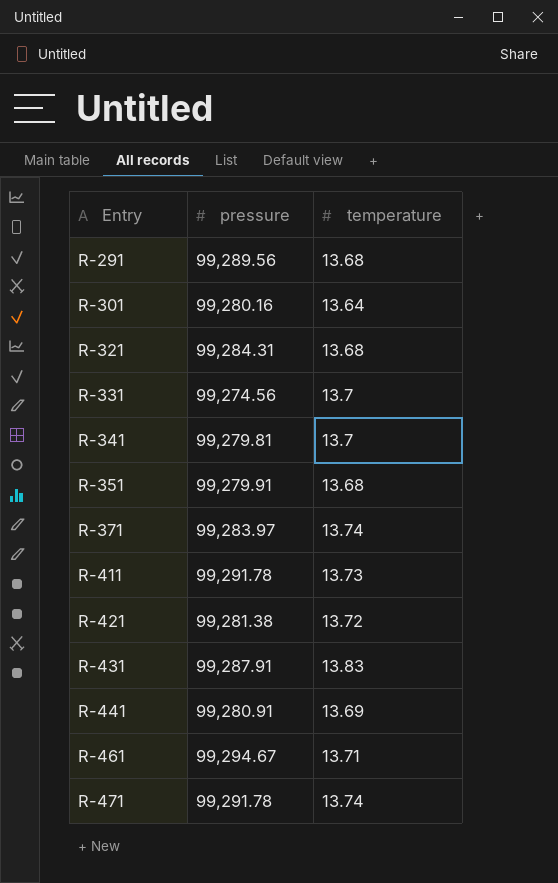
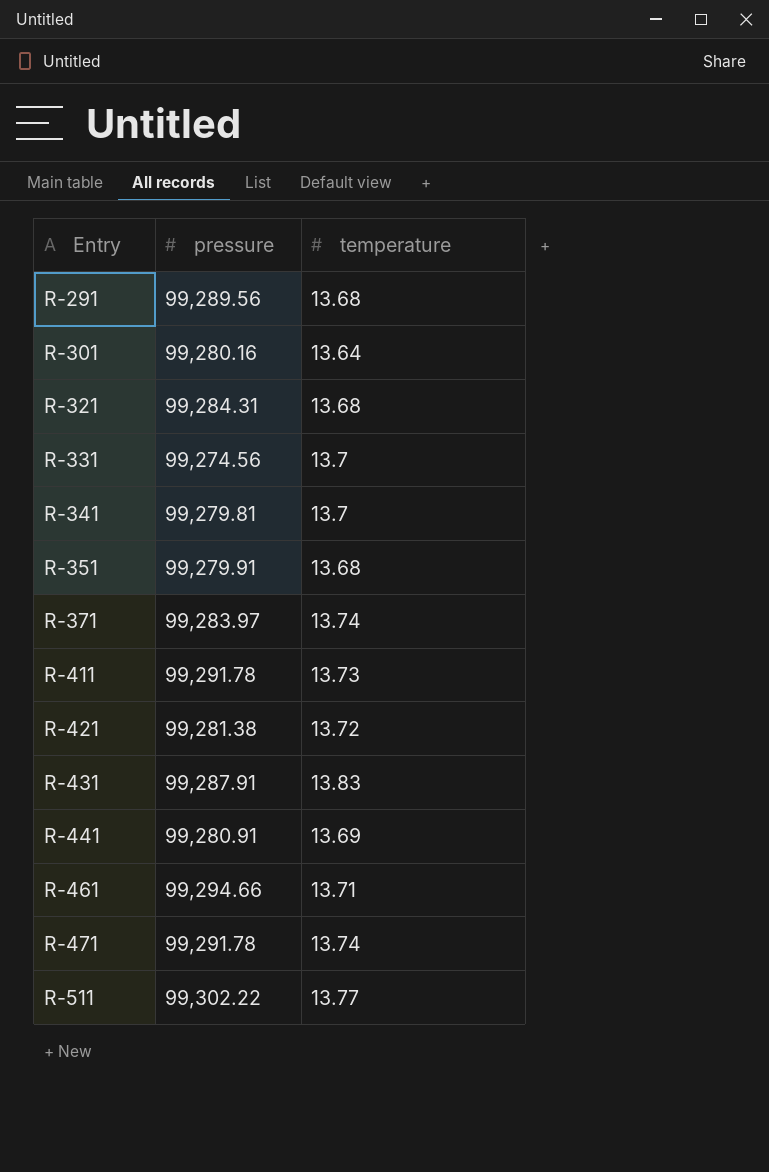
R-461 | pressure: 99,294.67 -> 99,294.66
row R-511: none -> 99,302.22 | 13.77

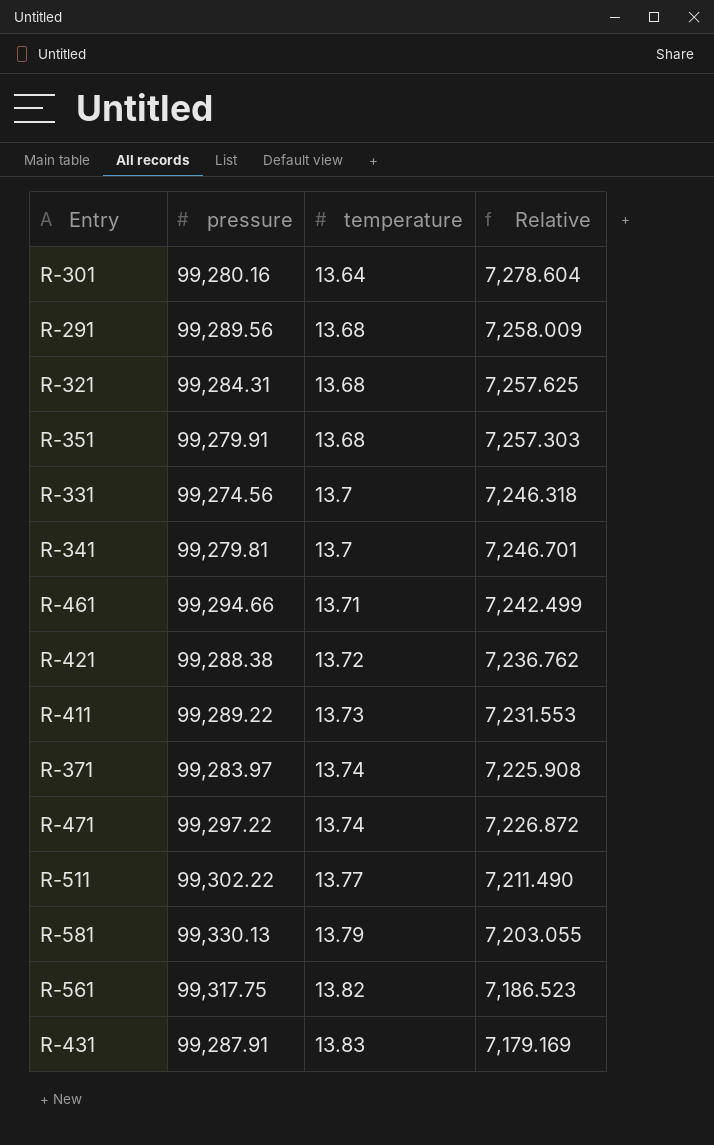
row order: Entry ascending -> temperature ascending
column Relative | formula: none -> [pressure] / [temperature]
row R-441: 99,280.91 | 13.69 -> none
R-421 | pressure: 99,281.38 -> 99,288.38
R-411 | pressure: 99,291.78 -> 99,289.22
R-471 | pressure: 99,291.78 -> 99,297.22
row R-581: none -> 99,330.13 | 13.79 | 7,203.055
row R-561: none -> 99,317.75 | 13.82 | 7,186.523

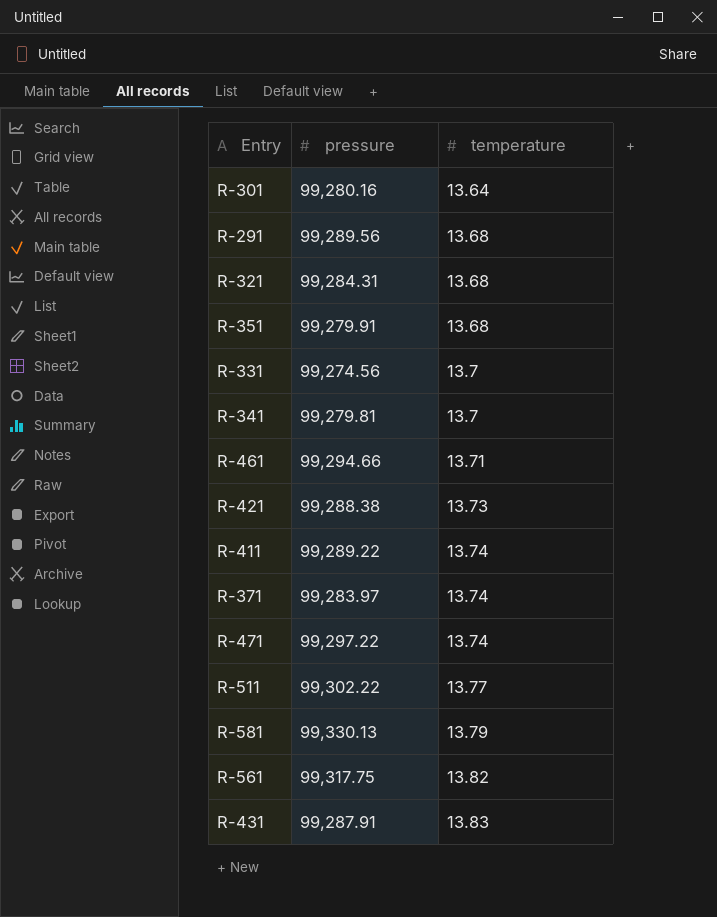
column Relative | formula: [pressure] / [temperature] -> none
R-421 | temperature: 13.72 -> 13.73
R-411 | temperature: 13.73 -> 13.74

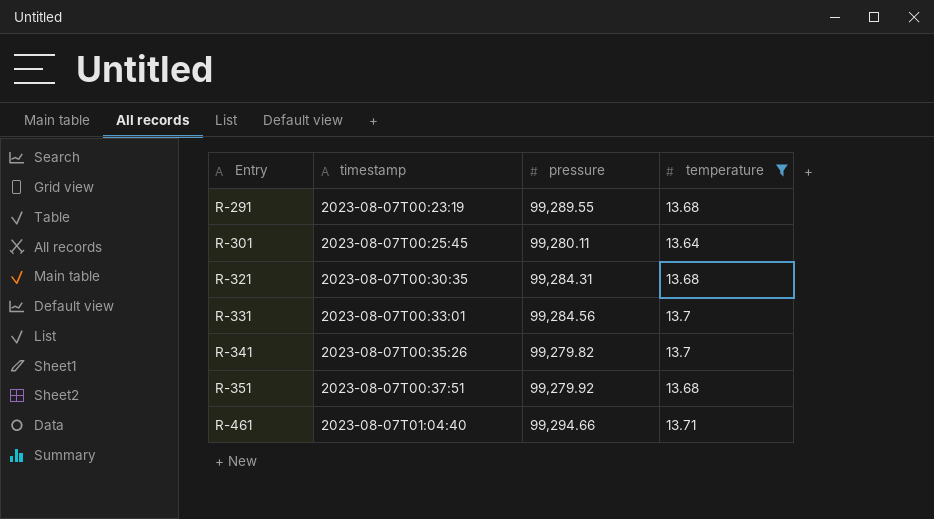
filter: none -> temperature <= 13.71
row order: temperature ascending -> Entry ascending
column timestamp | position: none -> 2
R-291 | pressure: 99,289.56 -> 99,289.55
R-301 | pressure: 99,280.16 -> 99,280.11
R-331 | pressure: 99,274.56 -> 99,284.56
R-341 | pressure: 99,279.81 -> 99,279.82
R-351 | pressure: 99,279.91 -> 99,279.92

